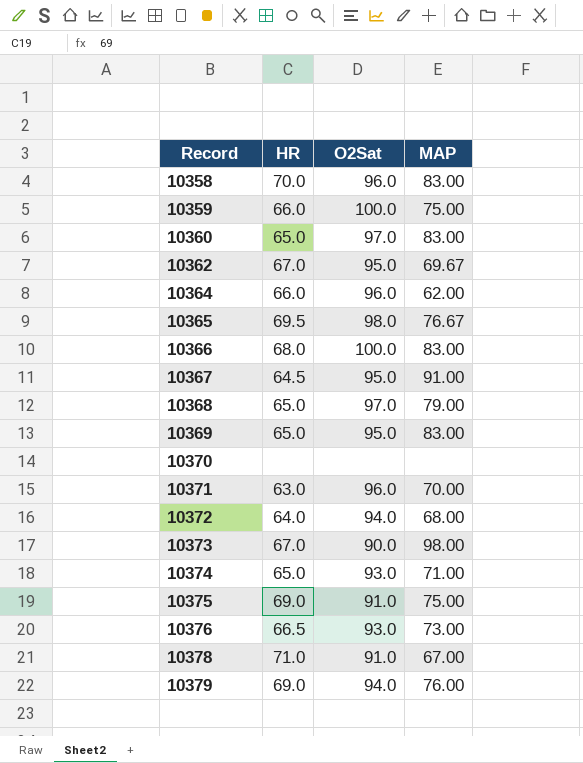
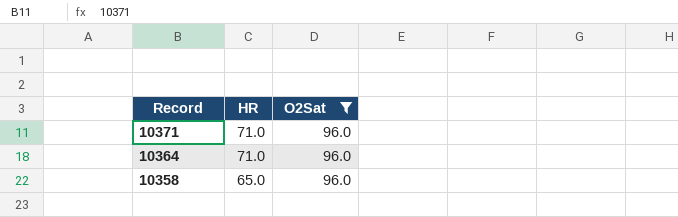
filter: none -> O2Sat = 96.0
row order: Record ascending -> Record descending
column MAP | position: 4 -> none
10371 | HR: 63.0 -> 71.0
10364 | HR: 66.0 -> 71.0
10358 | HR: 70.0 -> 65.0

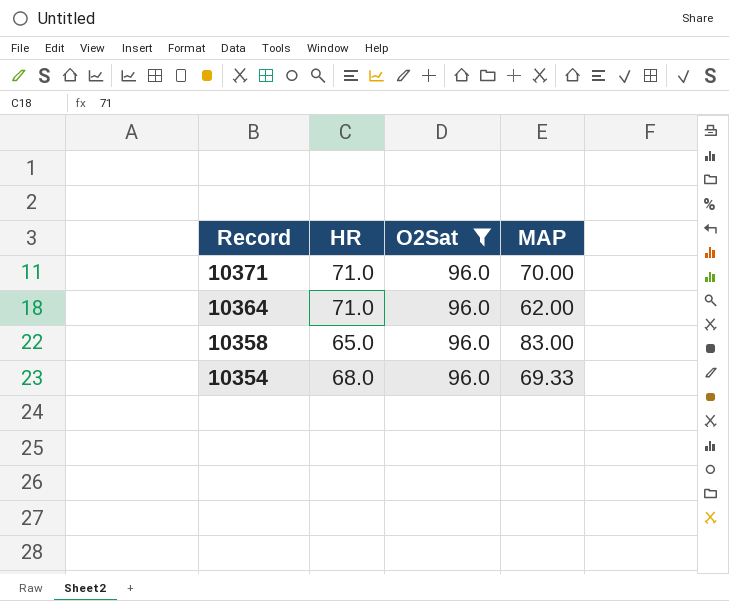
column MAP | position: none -> 4
row 10354: none -> 68.0 | 96.0 | 69.33

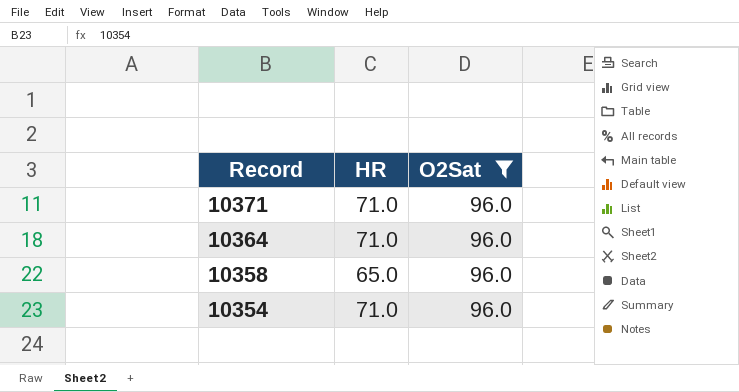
column MAP | position: 4 -> none
10354 | HR: 68.0 -> 71.0

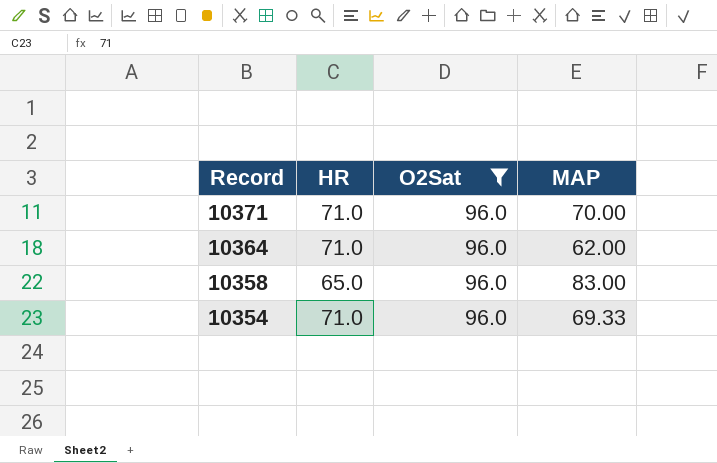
column MAP | position: none -> 4

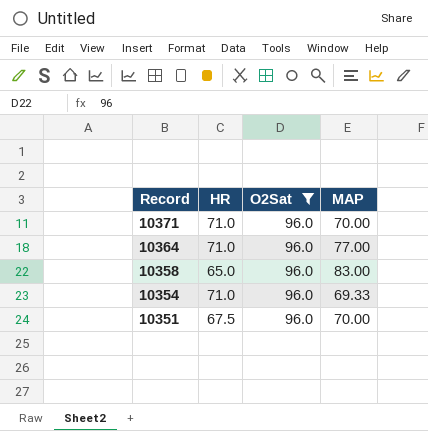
10364 | MAP: 62.00 -> 77.00
row 10351: none -> 67.5 | 96.0 | 70.00

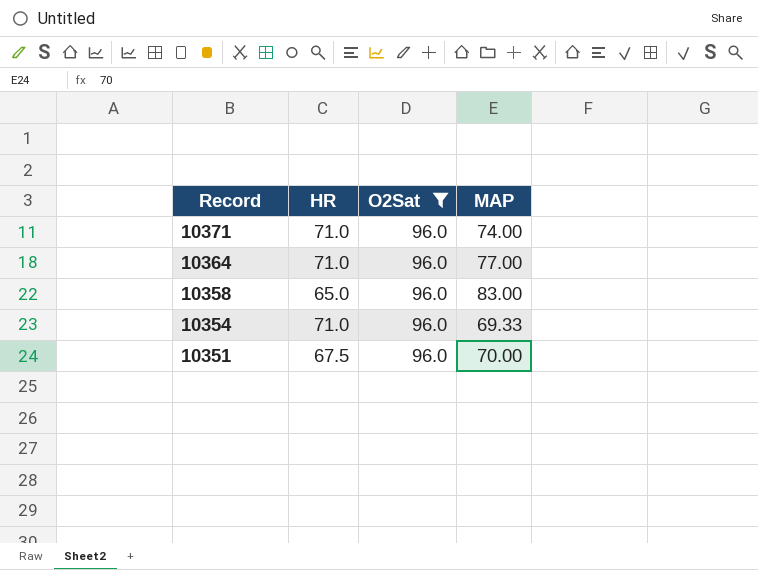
10371 | MAP: 70.00 -> 74.00

